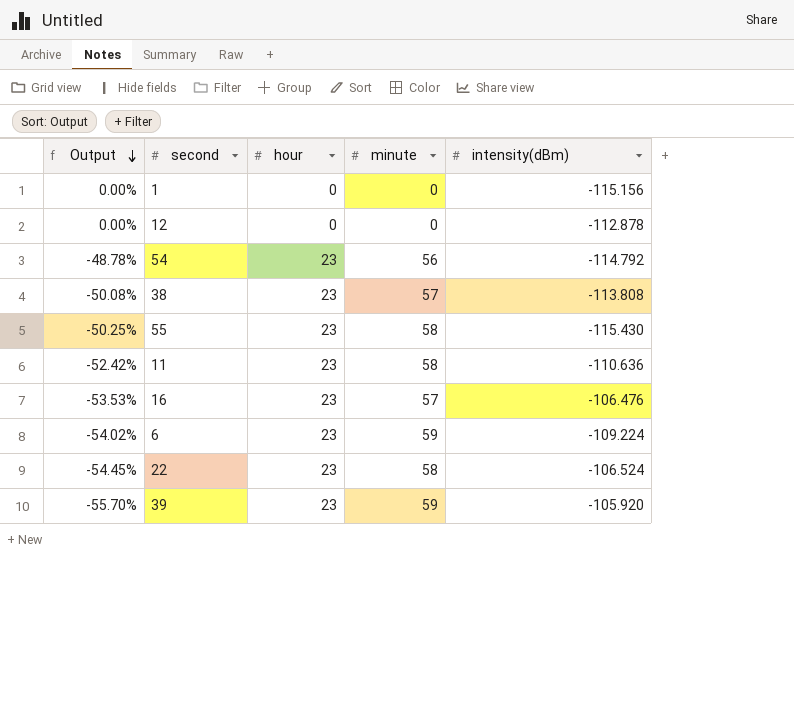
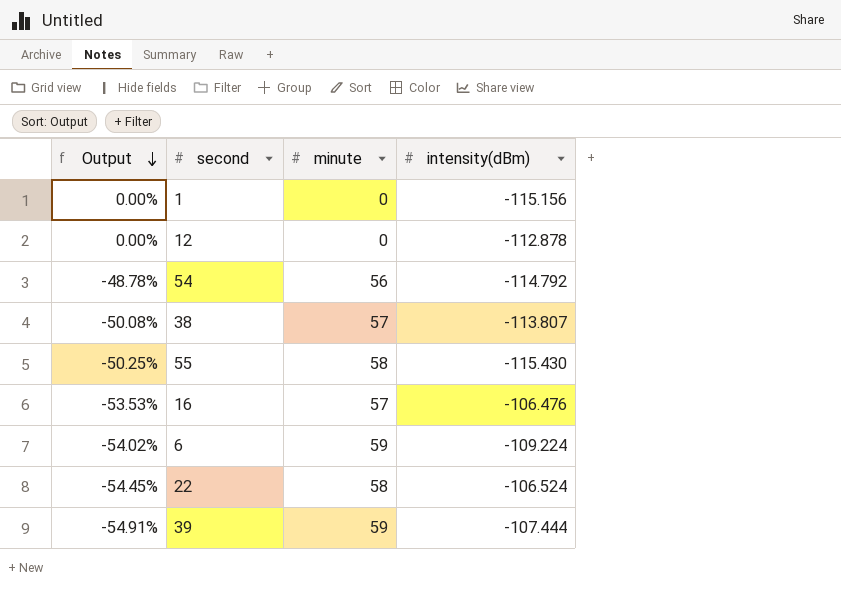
column hour | position: 3 -> none
row 11: -52.42% | 23 | 58 | -110.636 -> none
38 | intensity(dBm): -113.808 -> -113.807
39 | Output: -55.70% -> -54.91%
39 | intensity(dBm): -105.920 -> -107.444

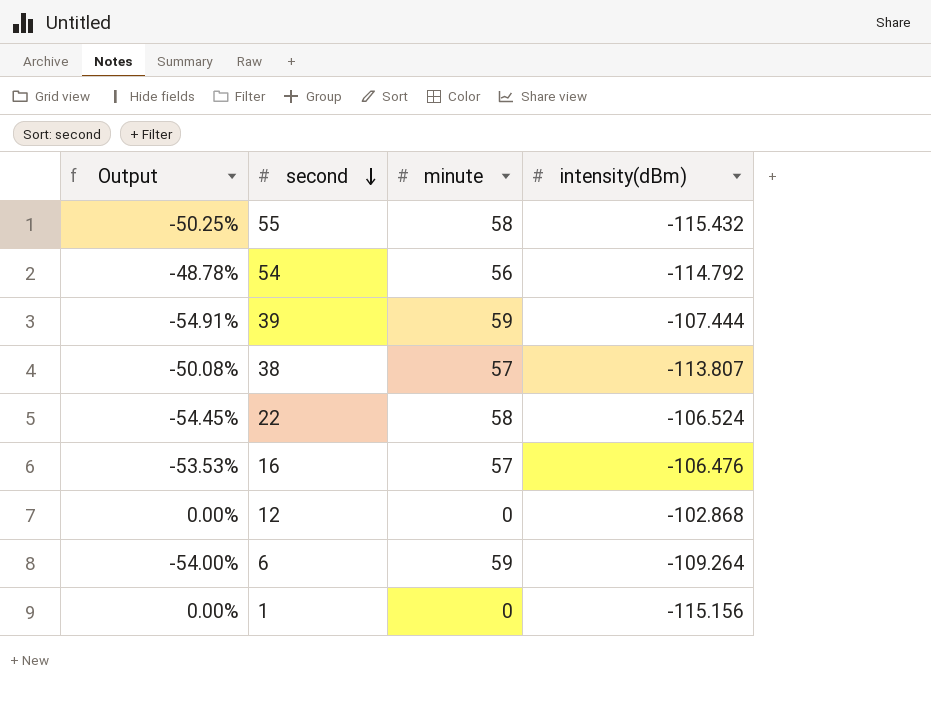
row order: Output descending -> second descending
55 | intensity(dBm): -115.430 -> -115.432
12 | intensity(dBm): -112.878 -> -102.868
6 | Output: -54.02% -> -54.00%
6 | intensity(dBm): -109.224 -> -109.264

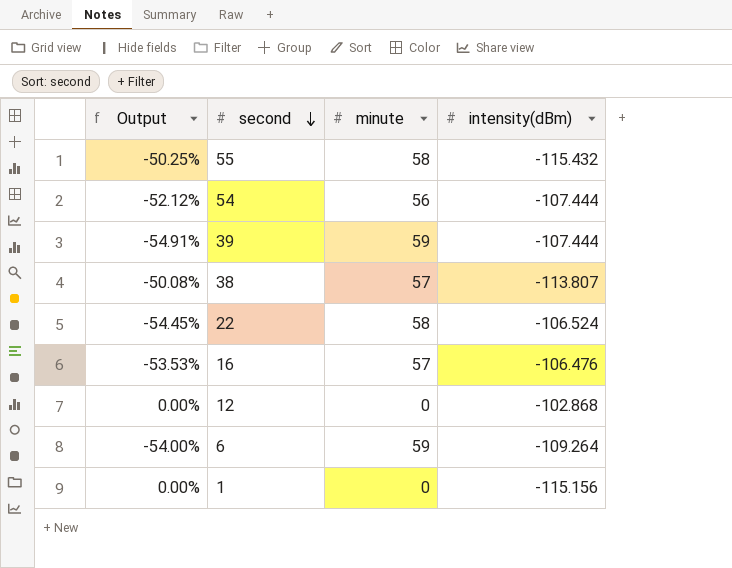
54 | Output: -48.78% -> -52.12%
54 | intensity(dBm): -114.792 -> -107.444

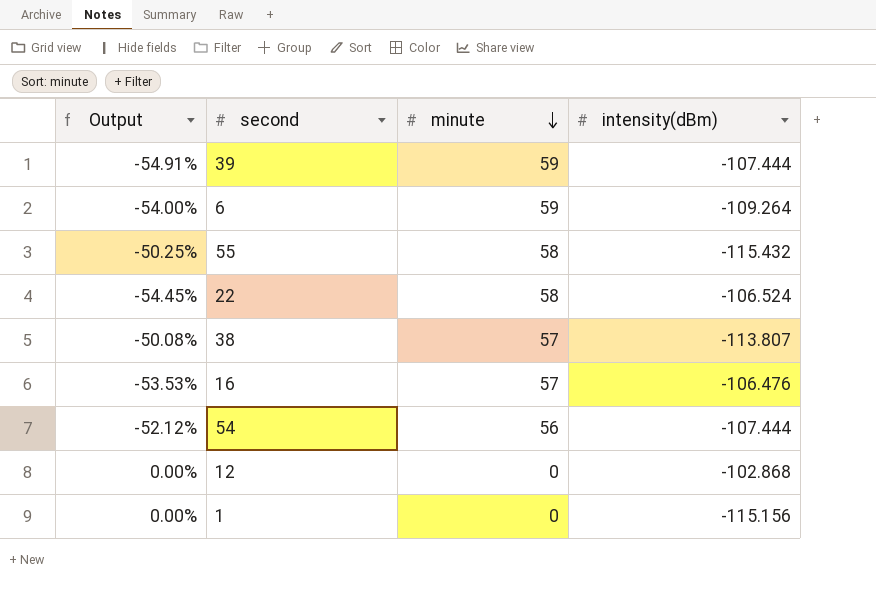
row order: second descending -> minute descending

